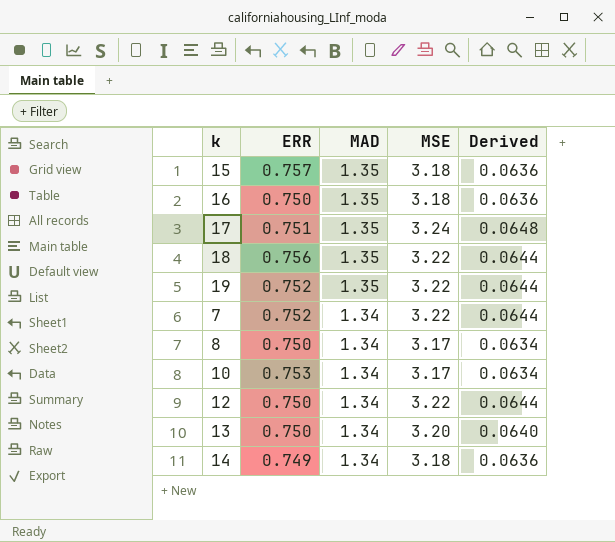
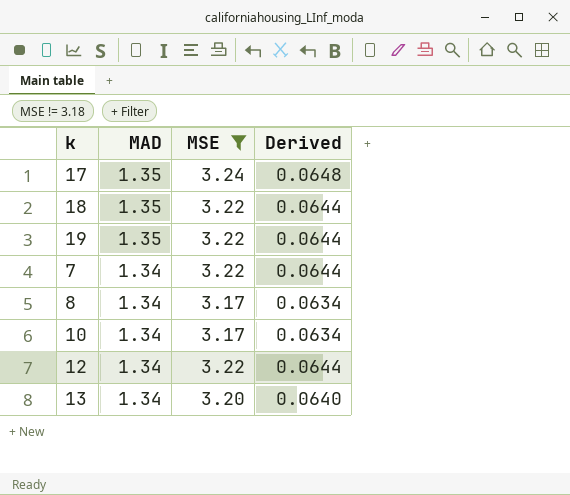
filter: none -> MSE != 3.18
column ERR | position: 2 -> none

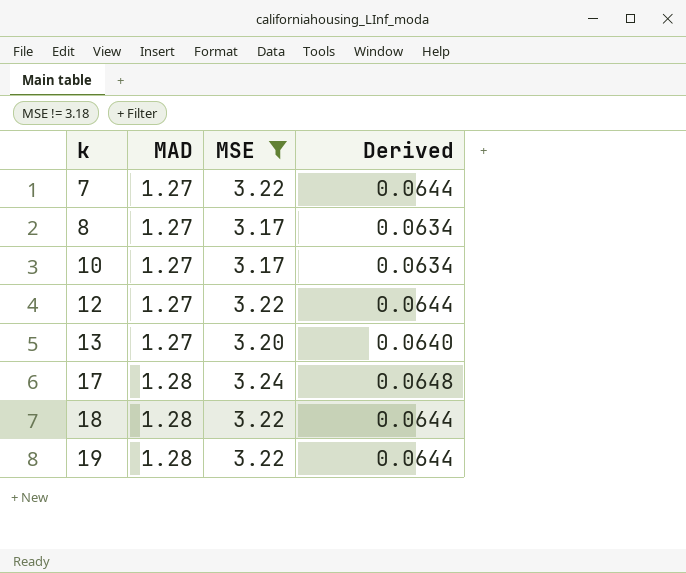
row order: MAD descending -> k ascending
7 | MAD: 1.34 -> 1.27
8 | MAD: 1.34 -> 1.27
10 | MAD: 1.34 -> 1.27
12 | MAD: 1.34 -> 1.27
13 | MAD: 1.34 -> 1.27
17 | MAD: 1.35 -> 1.28
18 | MAD: 1.35 -> 1.28
19 | MAD: 1.35 -> 1.28

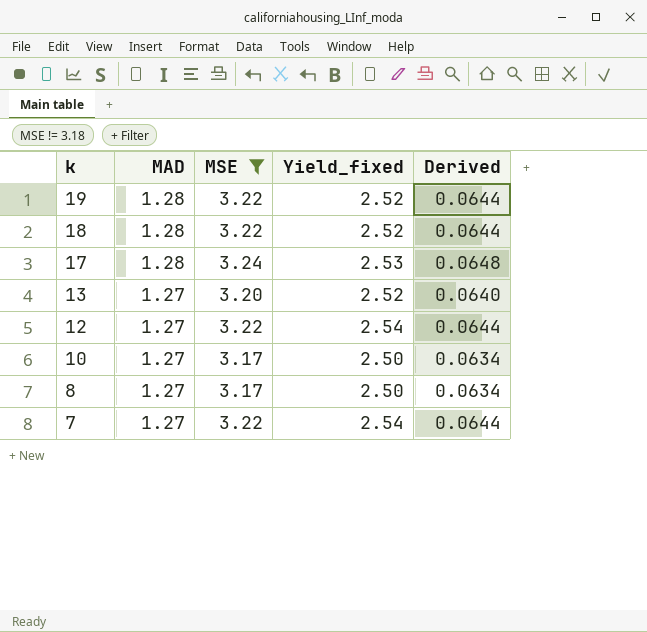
row order: k ascending -> k descending
column Yield_fixed | formula: none -> [MSE] / [MAD]

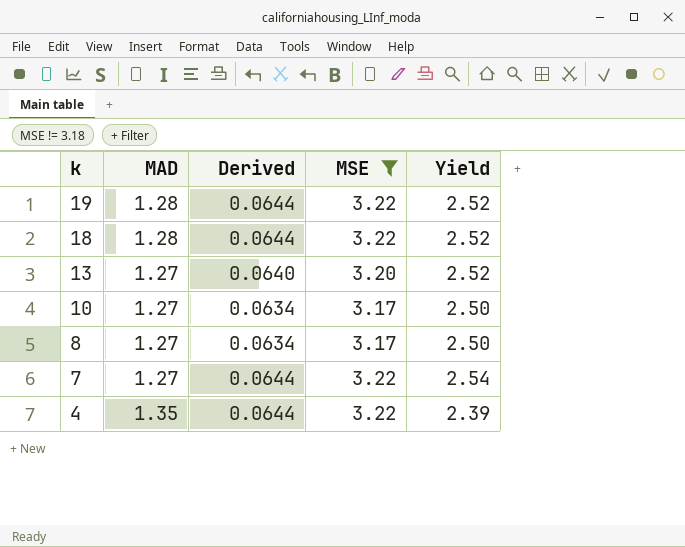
column Derived | position: 5 -> 3
column name: Yield_fixed -> Yield
row 17: 1.28 | 3.24 | 2.53 | 0.0648 -> none
row 12: 1.27 | 3.22 | 2.54 | 0.0644 -> none
row 4: none -> 1.35 | 0.0644 | 3.22 | 2.39

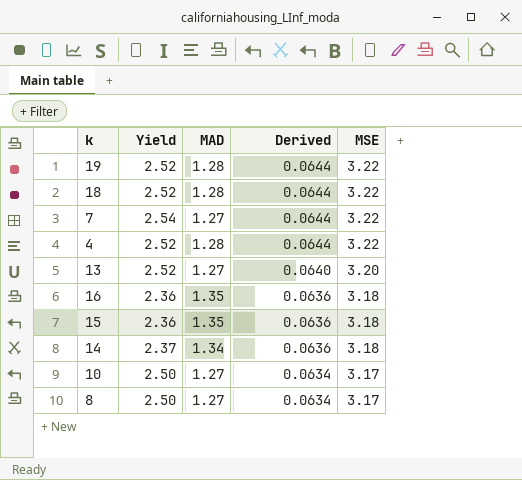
filter: MSE != 3.18 -> none
row order: k descending -> Derived descending
column Yield | position: 5 -> 2
4 | Yield: 2.39 -> 2.52
4 | MAD: 1.35 -> 1.28

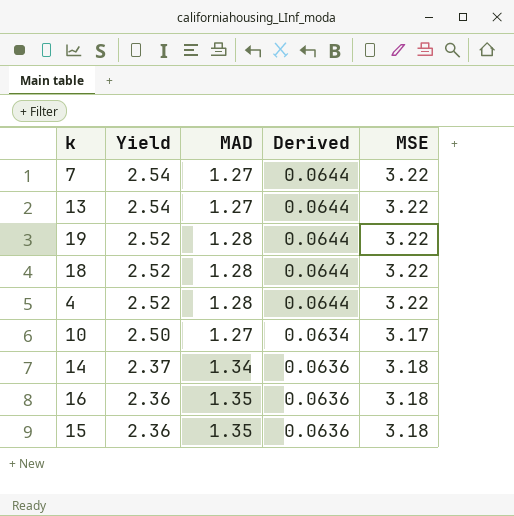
row order: Derived descending -> Yield descending
row 8: 2.50 | 1.27 | 0.0634 | 3.17 -> none
13 | Yield: 2.52 -> 2.54
13 | Derived: 0.0640 -> 0.0644
13 | MSE: 3.20 -> 3.22

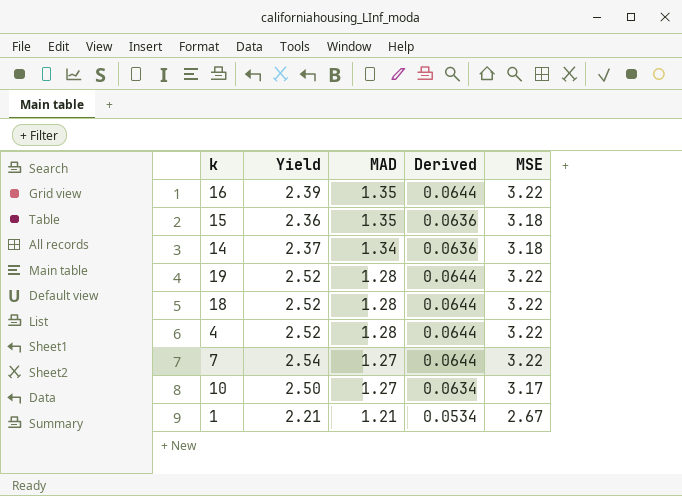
row order: Yield descending -> MAD descending
row 13: 2.54 | 1.27 | 0.0644 | 3.22 -> none
16 | Yield: 2.36 -> 2.39
16 | Derived: 0.0636 -> 0.0644
16 | MSE: 3.18 -> 3.22
row 1: none -> 2.21 | 1.21 | 0.0534 | 2.67

